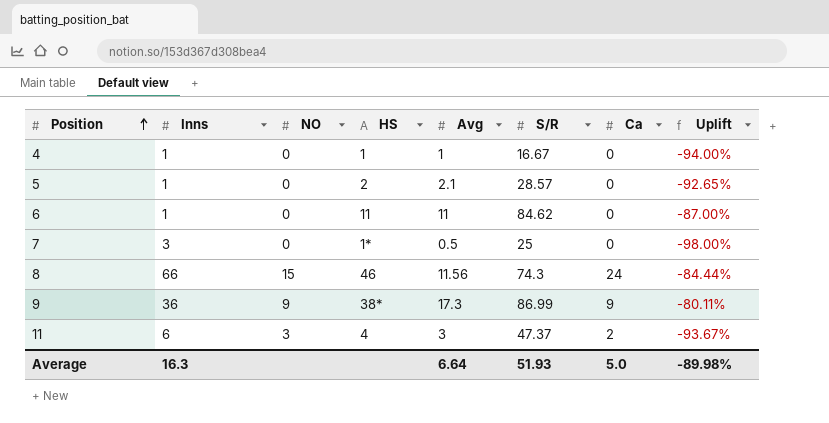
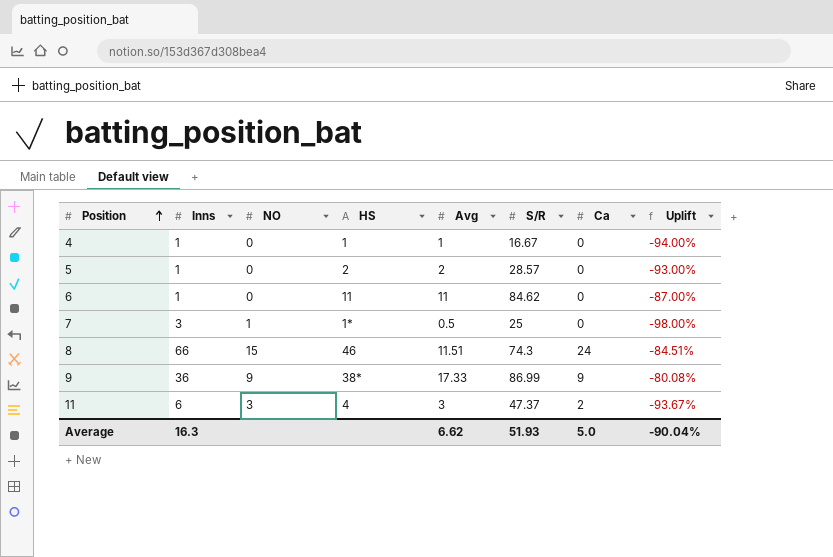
5 | Avg: 2.1 -> 2
5 | Uplift: -92.65% -> -93.00%
7 | NO: 0 -> 1
8 | Avg: 11.56 -> 11.51
8 | Uplift: -84.44% -> -84.51%
9 | Avg: 17.3 -> 17.33
9 | Uplift: -80.11% -> -80.08%
Average | Avg: 6.64 -> 6.62
Average | Uplift: -89.98% -> -90.04%

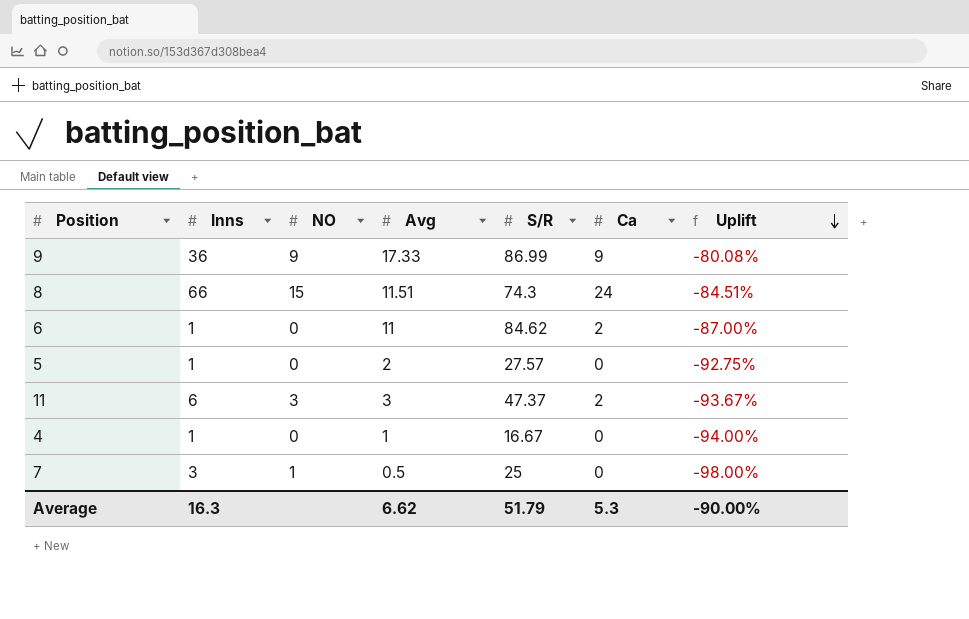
row order: Position ascending -> Uplift descending
column HS | position: 4 -> none
6 | Ca: 0 -> 2
5 | S/R: 28.57 -> 27.57
5 | Uplift: -93.00% -> -92.75%
Average | S/R: 51.93 -> 51.79
Average | Ca: 5.0 -> 5.3
Average | Uplift: -90.04% -> -90.00%

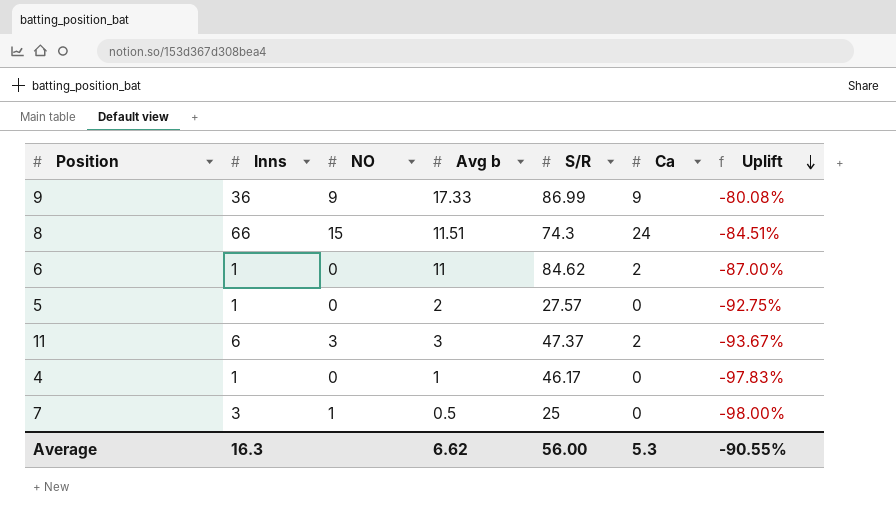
column name: Avg -> Avg b
4 | S/R: 16.67 -> 46.17
4 | Uplift: -94.00% -> -97.83%
Average | S/R: 51.79 -> 56.00
Average | Uplift: -90.00% -> -90.55%

